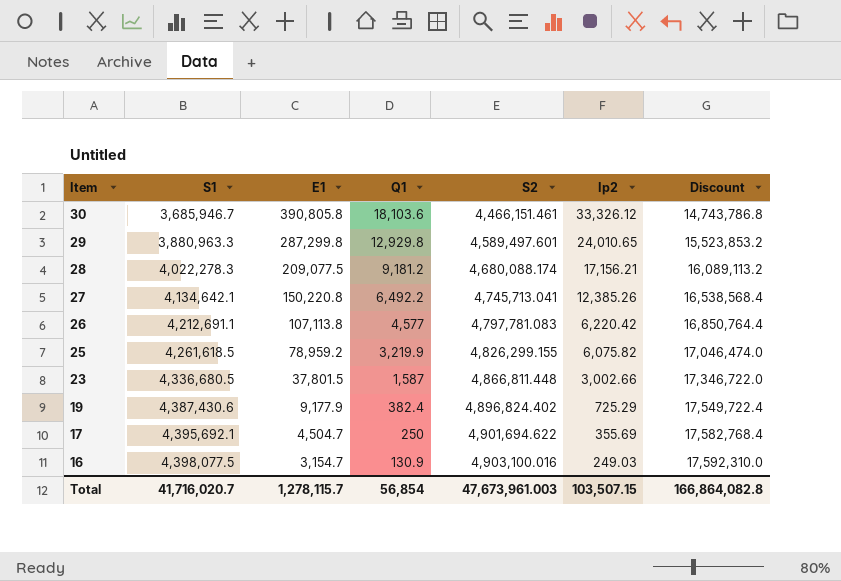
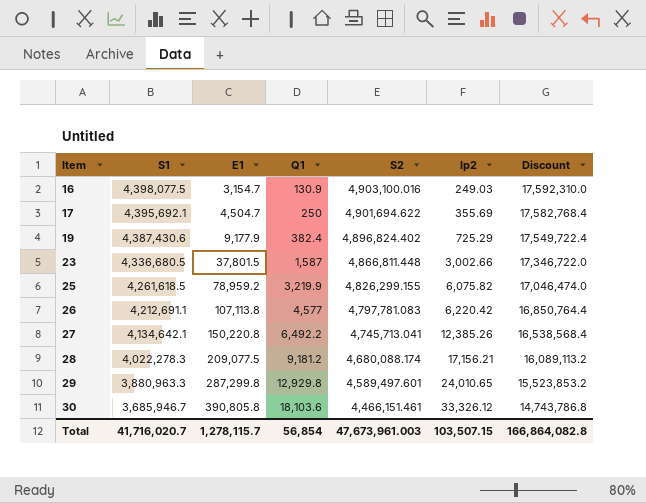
row order: Item descending -> Item ascending

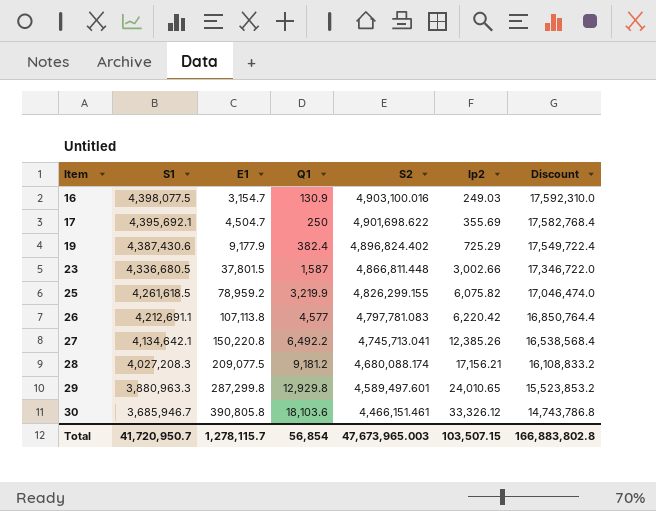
17 | S2: 4,901,694.622 -> 4,901,698.622
28 | S1: 4,022,278.3 -> 4,027,208.3
28 | Discount: 16,089,113.2 -> 16,108,833.2
Total | S1: 41,716,020.7 -> 41,720,950.7
Total | S2: 47,673,961.003 -> 47,673,965.003
Total | Discount: 166,864,082.8 -> 166,883,802.8

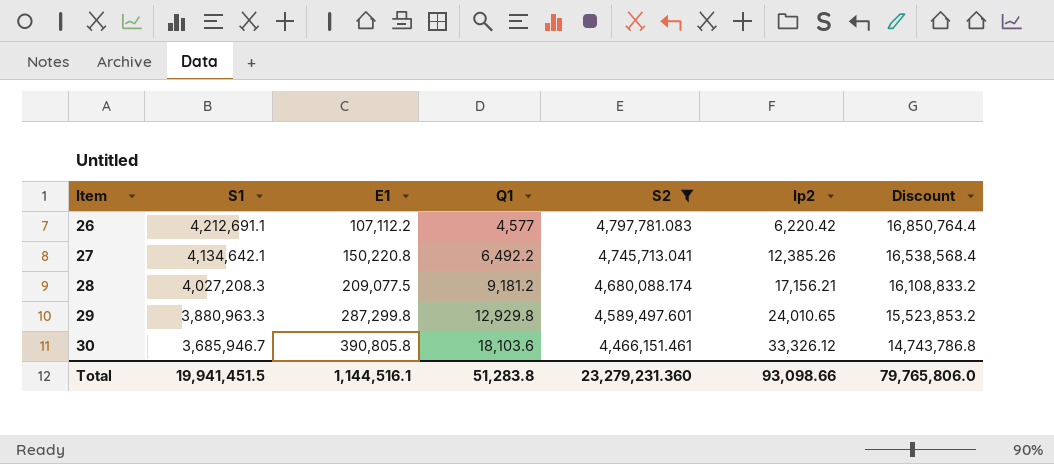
filter: none -> S2 <= 4,797,781.083
26 | E1: 107,113.8 -> 107,112.2
Total | S1: 41,720,950.7 -> 19,941,451.5
Total | E1: 1,278,115.7 -> 1,144,516.1
Total | Q1: 56,854 -> 51,283.8
Total | S2: 47,673,965.003 -> 23,279,231.360
Total | Ip2: 103,507.15 -> 93,098.66
Total | Discount: 166,883,802.8 -> 79,765,806.0

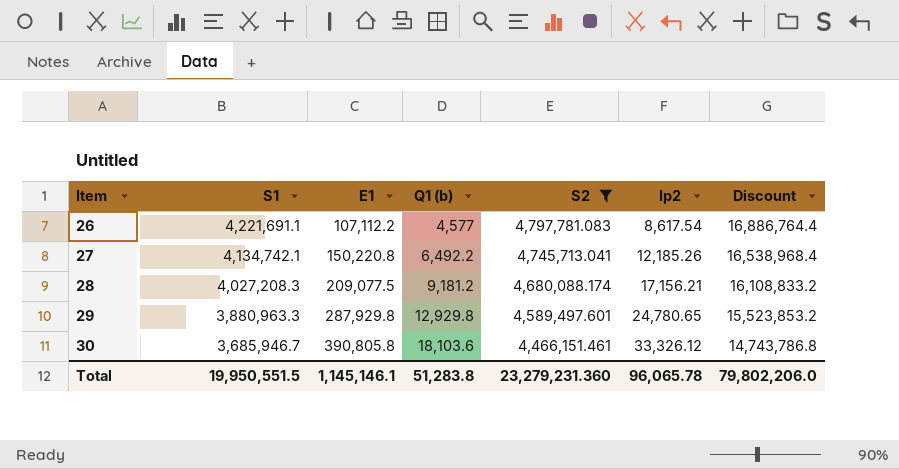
column name: Q1 -> Q1 (b)
26 | S1: 4,212,691.1 -> 4,221,691.1
26 | Ip2: 6,220.42 -> 8,617.54
26 | Discount: 16,850,764.4 -> 16,886,764.4
27 | S1: 4,134,642.1 -> 4,134,742.1
27 | Ip2: 12,385.26 -> 12,185.26
27 | Discount: 16,538,568.4 -> 16,538,968.4
29 | E1: 287,299.8 -> 287,929.8
29 | Ip2: 24,010.65 -> 24,780.65
Total | S1: 19,941,451.5 -> 19,950,551.5
Total | E1: 1,144,516.1 -> 1,145,146.1
Total | Ip2: 93,098.66 -> 96,065.78
Total | Discount: 79,765,806.0 -> 79,802,206.0

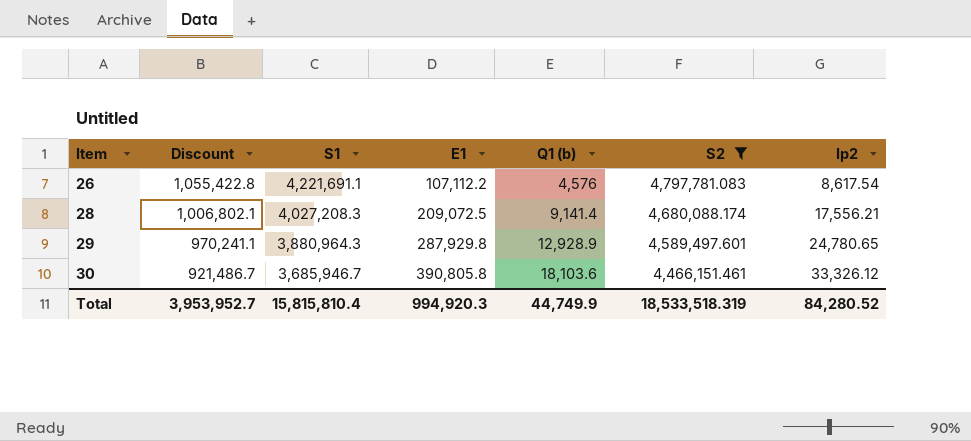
column Discount | formula: [S1] * 4 -> [S1] * 0.25
column Discount | position: 7 -> 2
row 27: 4,134,742.1 | 150,220.8 | 6,492.2 | 4,745,713.041 | 12,185.26 | 16,538,968.4 -> none
26 | Q1 (b): 4,577 -> 4,576
28 | E1: 209,077.5 -> 209,072.5
28 | Q1 (b): 9,181.2 -> 9,141.4
28 | Ip2: 17,156.21 -> 17,556.21
29 | S1: 3,880,963.3 -> 3,880,964.3
29 | Q1 (b): 12,929.8 -> 12,928.9
Total | Discount: 79,802,206.0 -> 3,953,952.7
Total | S1: 19,950,551.5 -> 15,815,810.4
Total | E1: 1,145,146.1 -> 994,920.3
Total | Q1 (b): 51,283.8 -> 44,749.9
Total | S2: 23,279,231.360 -> 18,533,518.319
Total | Ip2: 96,065.78 -> 84,280.52

